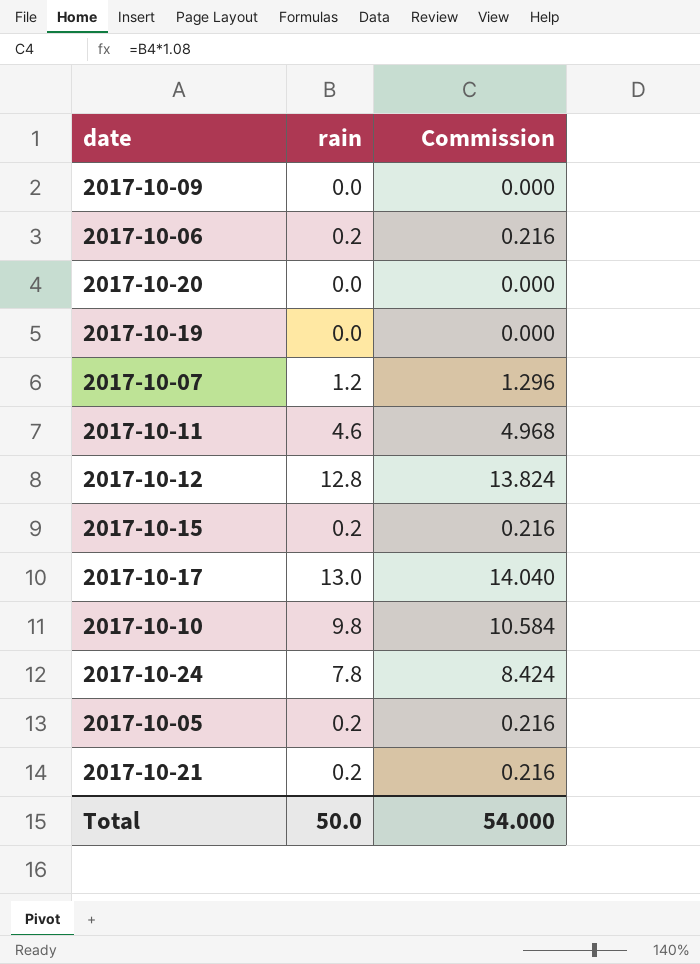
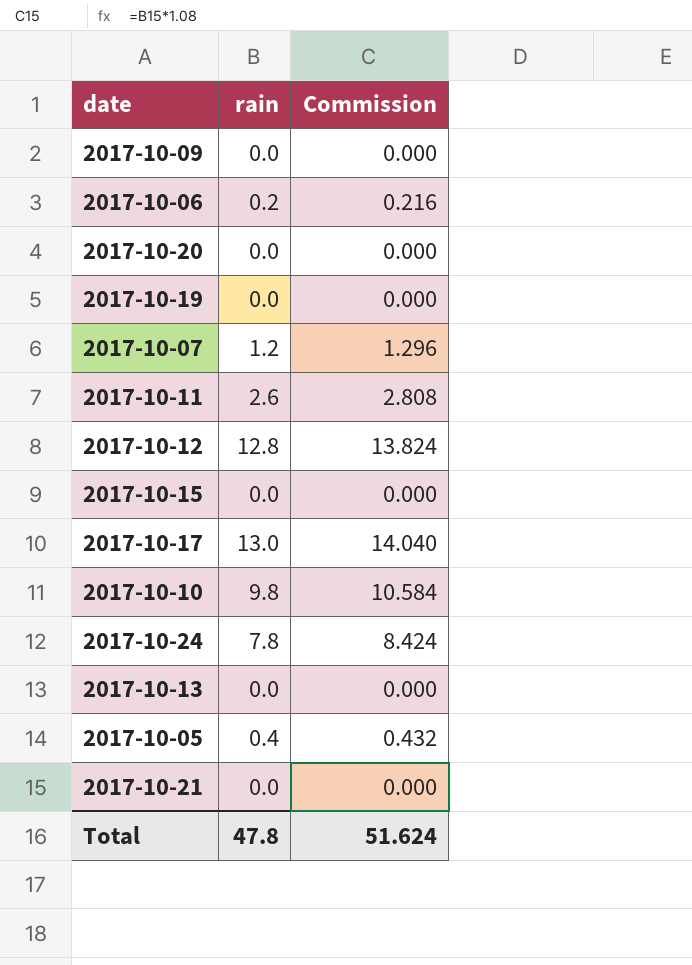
2017-10-11 | rain: 4.6 -> 2.6
2017-10-11 | Commission: 4.968 -> 2.808
2017-10-15 | rain: 0.2 -> 0.0
2017-10-15 | Commission: 0.216 -> 0.000
row 2017-10-13: none -> 0.0 | 0.000
2017-10-05 | rain: 0.2 -> 0.4
2017-10-05 | Commission: 0.216 -> 0.432
2017-10-21 | rain: 0.2 -> 0.0
2017-10-21 | Commission: 0.216 -> 0.000
Total | rain: 50.0 -> 47.8
Total | Commission: 54.000 -> 51.624

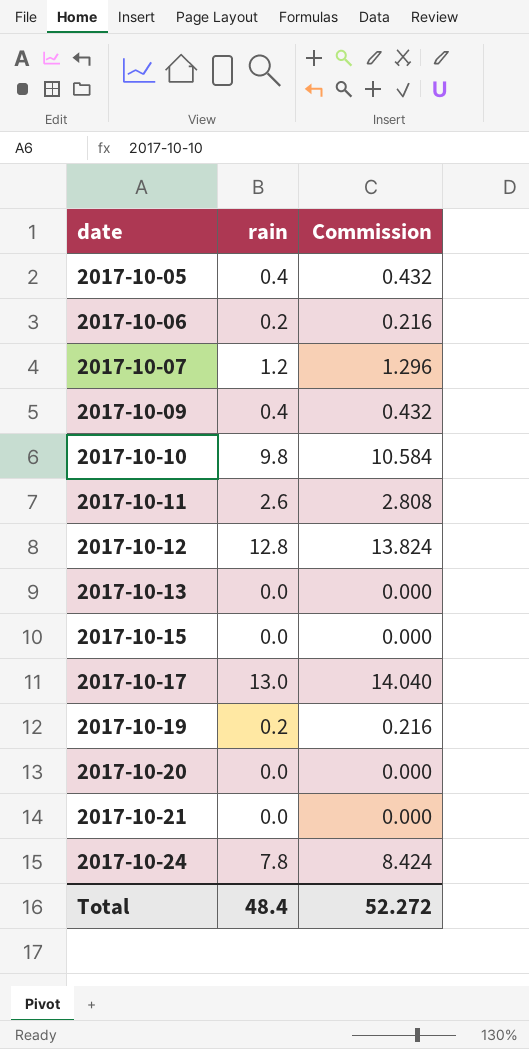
row order: none -> date ascending
2017-10-09 | rain: 0.0 -> 0.4
2017-10-09 | Commission: 0.000 -> 0.432
2017-10-19 | rain: 0.0 -> 0.2
2017-10-19 | Commission: 0.000 -> 0.216
Total | rain: 47.8 -> 48.4
Total | Commission: 51.624 -> 52.272

